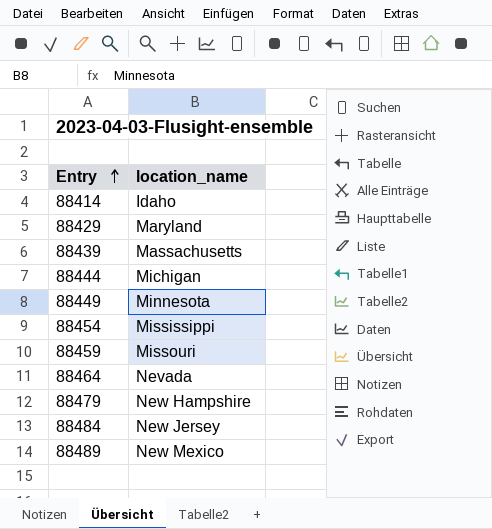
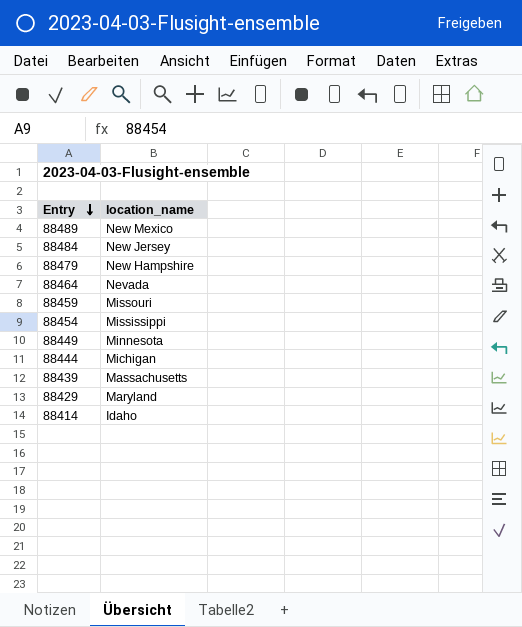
row order: Entry ascending -> Entry descending

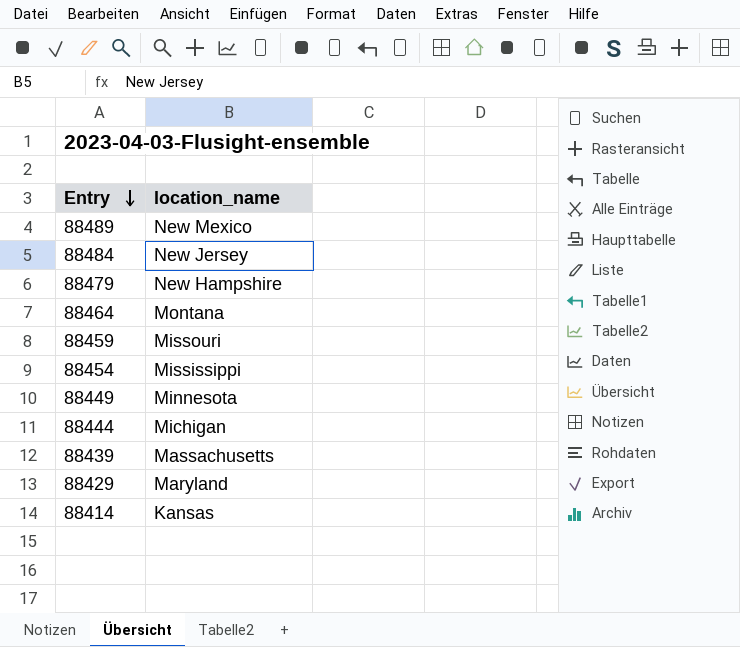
88464 | location_name: Nevada -> Montana
88414 | location_name: Idaho -> Kansas

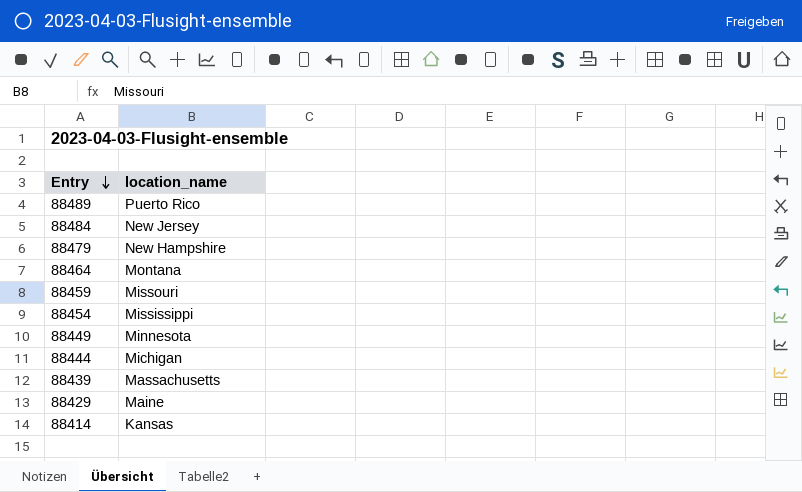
88489 | location_name: New Mexico -> Puerto Rico
88429 | location_name: Maryland -> Maine

